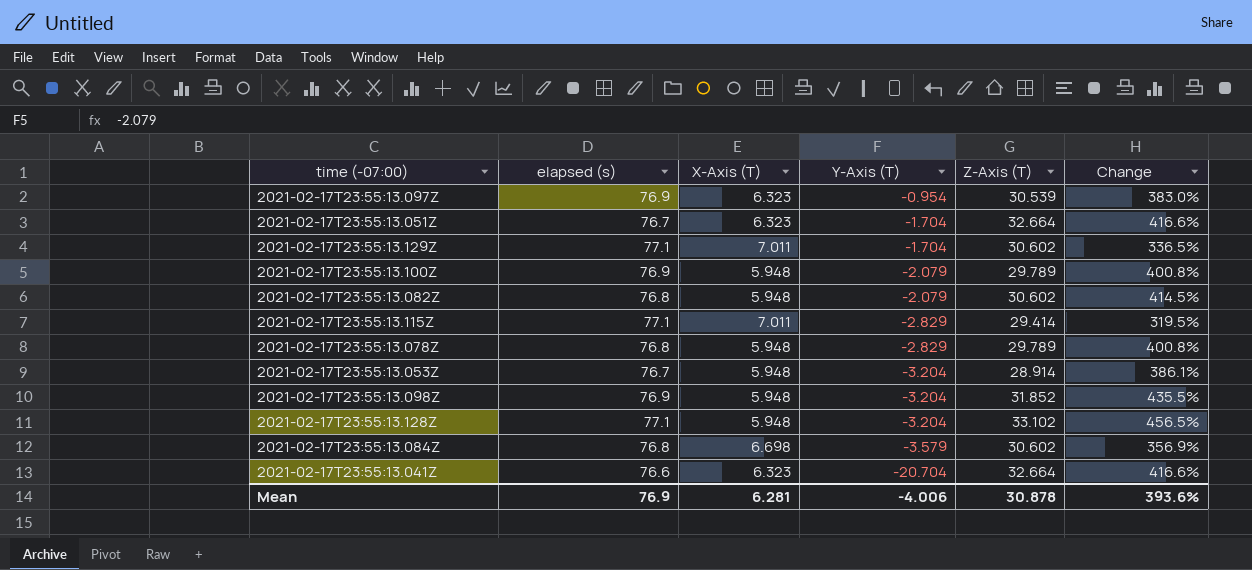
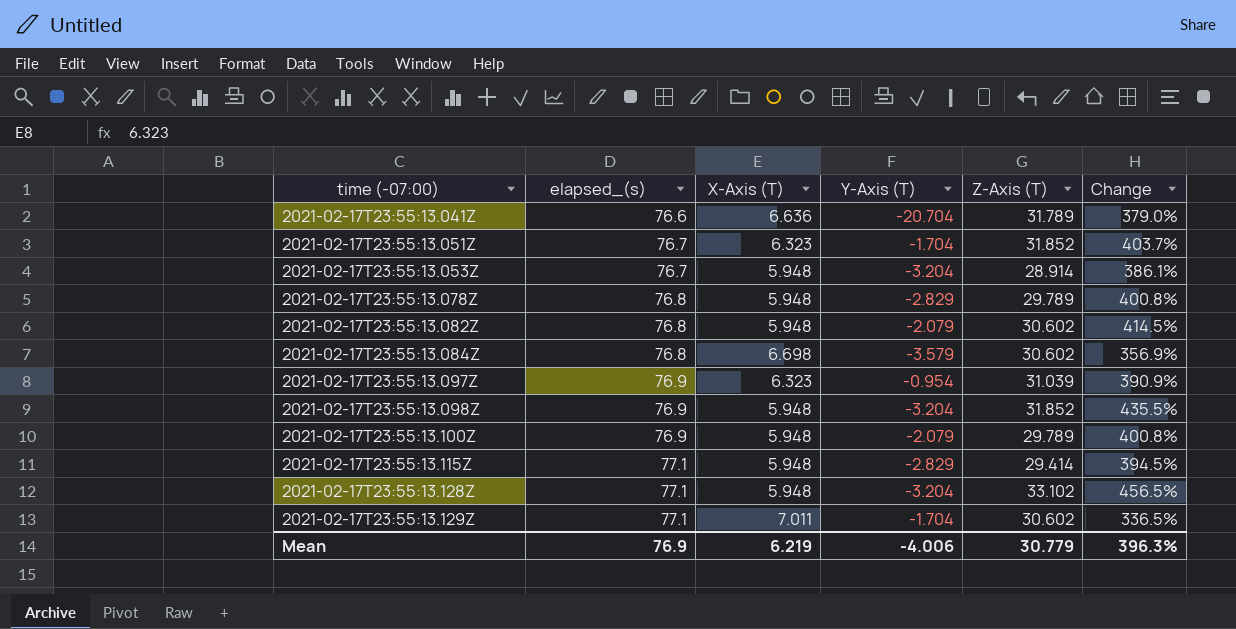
row order: Y-Axis (T) descending -> time (-07:00) ascending
column name: elapsed (s) -> elapsed_(s)
2021-02-17T23:55:13.041Z | X-Axis (T): 6.323 -> 6.636
2021-02-17T23:55:13.041Z | Z-Axis (T): 32.664 -> 31.789
2021-02-17T23:55:13.041Z | Change: 416.6% -> 379.0%
2021-02-17T23:55:13.051Z | Z-Axis (T): 32.664 -> 31.852
2021-02-17T23:55:13.051Z | Change: 416.6% -> 403.7%
2021-02-17T23:55:13.097Z | Z-Axis (T): 30.539 -> 31.039
2021-02-17T23:55:13.097Z | Change: 383.0% -> 390.9%
2021-02-17T23:55:13.115Z | X-Axis (T): 7.011 -> 5.948
2021-02-17T23:55:13.115Z | Change: 319.5% -> 394.5%
Mean | X-Axis (T): 6.281 -> 6.219
Mean | Z-Axis (T): 30.878 -> 30.779
Mean | Change: 393.6% -> 396.3%

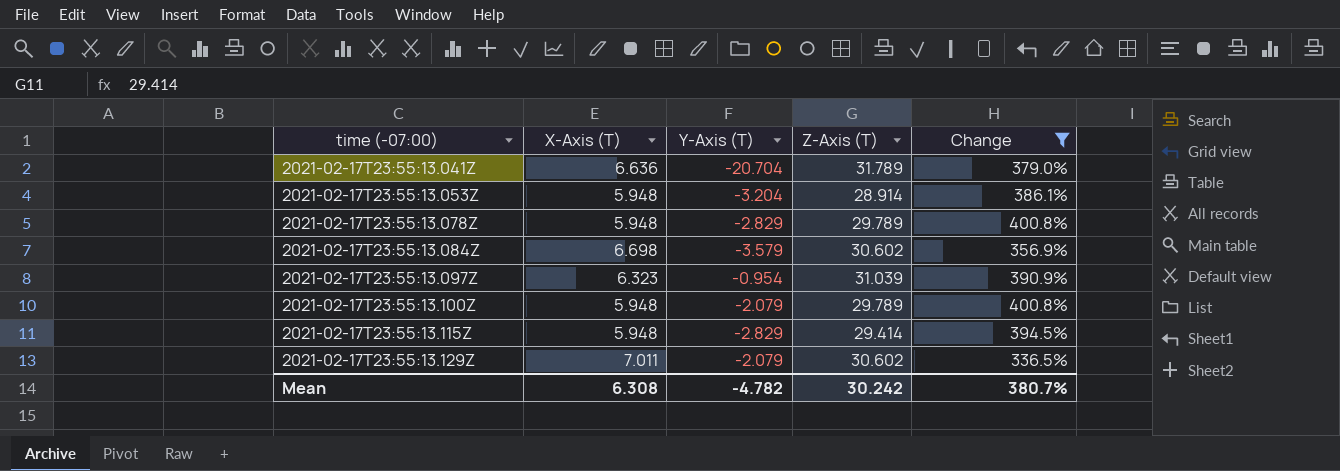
filter: none -> Change <= 400.8%
column elapsed_(s) | position: 2 -> none
2021-02-17T23:55:13.129Z | Y-Axis (T): -1.704 -> -2.079
Mean | X-Axis (T): 6.219 -> 6.308
Mean | Y-Axis (T): -4.006 -> -4.782
Mean | Z-Axis (T): 30.779 -> 30.242
Mean | Change: 396.3% -> 380.7%

